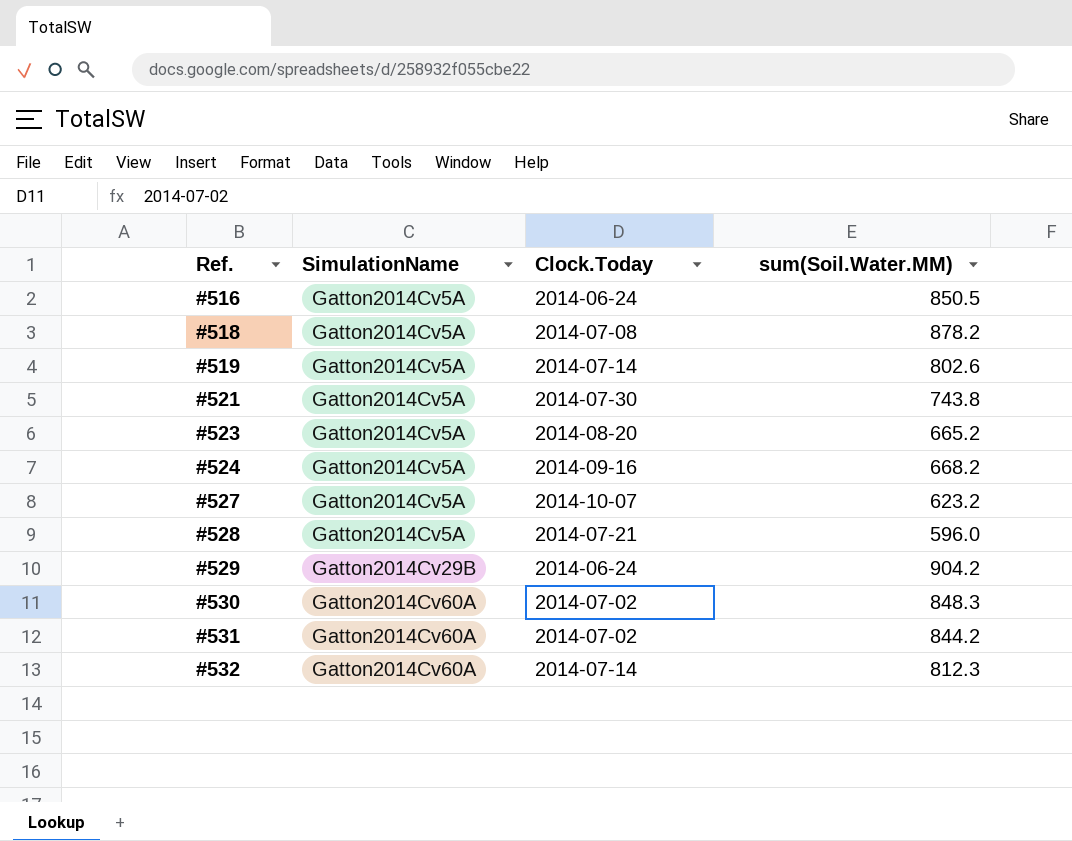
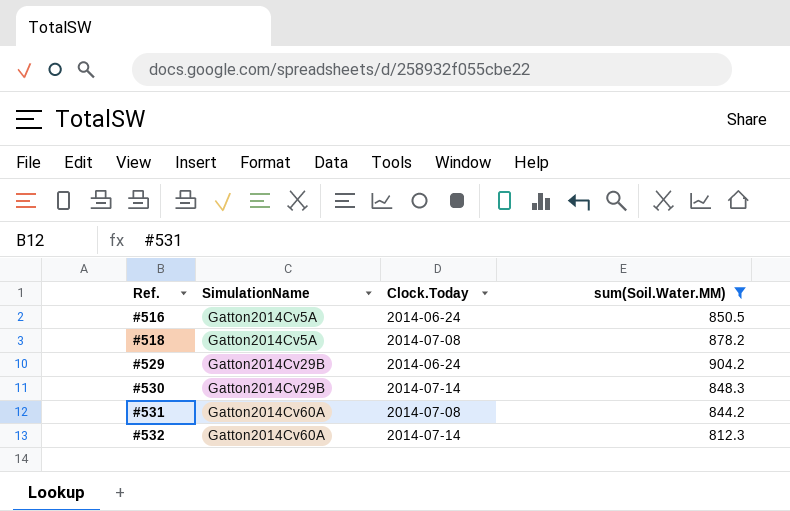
filter: none -> sum(Soil.Water.MM) >= 812.3
#530 | SimulationName: Gatton2014Cv60A -> Gatton2014Cv29B
#530 | Clock.Today: 2014-07-02 -> 2014-07-14
#531 | Clock.Today: 2014-07-02 -> 2014-07-08

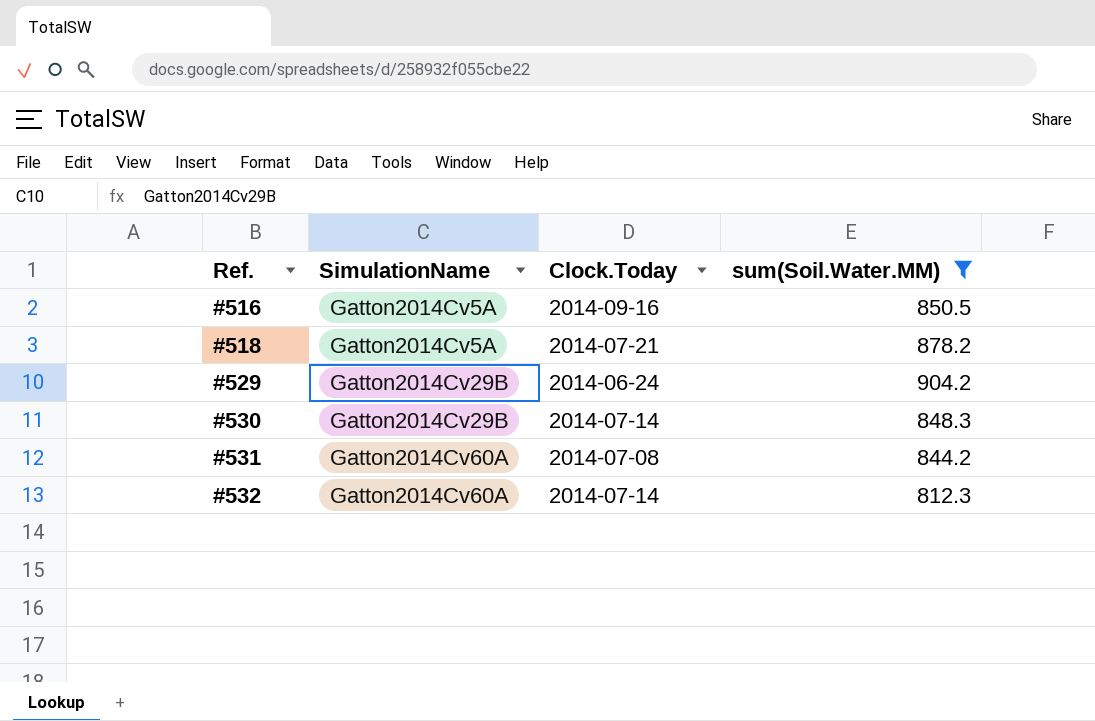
#516 | Clock.Today: 2014-06-24 -> 2014-09-16
#518 | Clock.Today: 2014-07-08 -> 2014-07-21

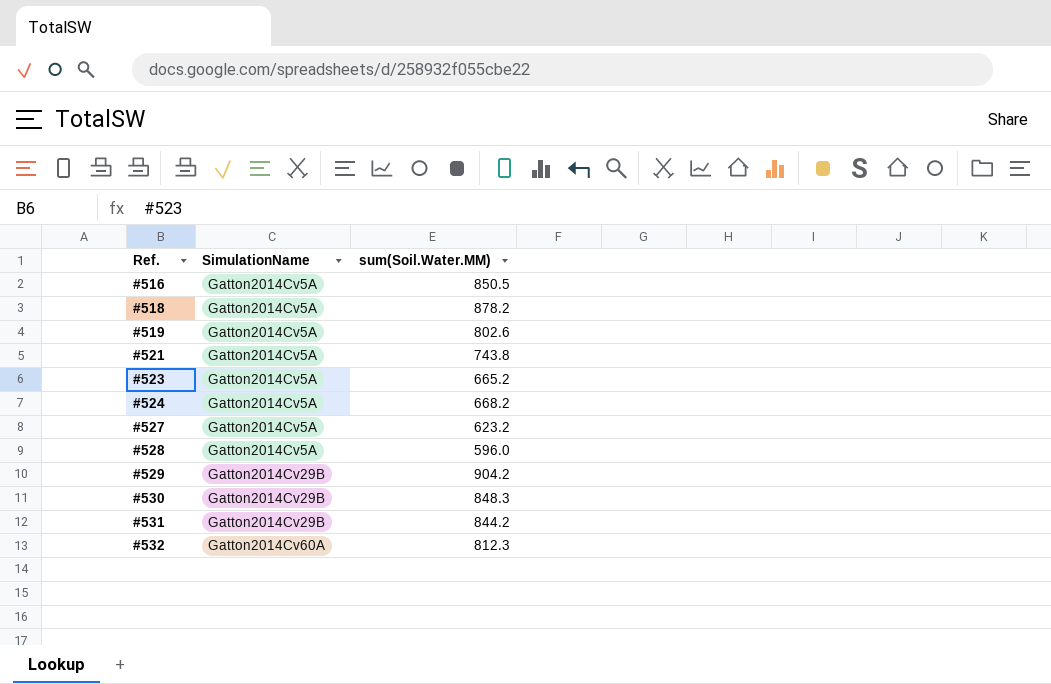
filter: sum(Soil.Water.MM) >= 812.3 -> none
column Clock.Today | position: 3 -> none
#531 | SimulationName: Gatton2014Cv60A -> Gatton2014Cv29B

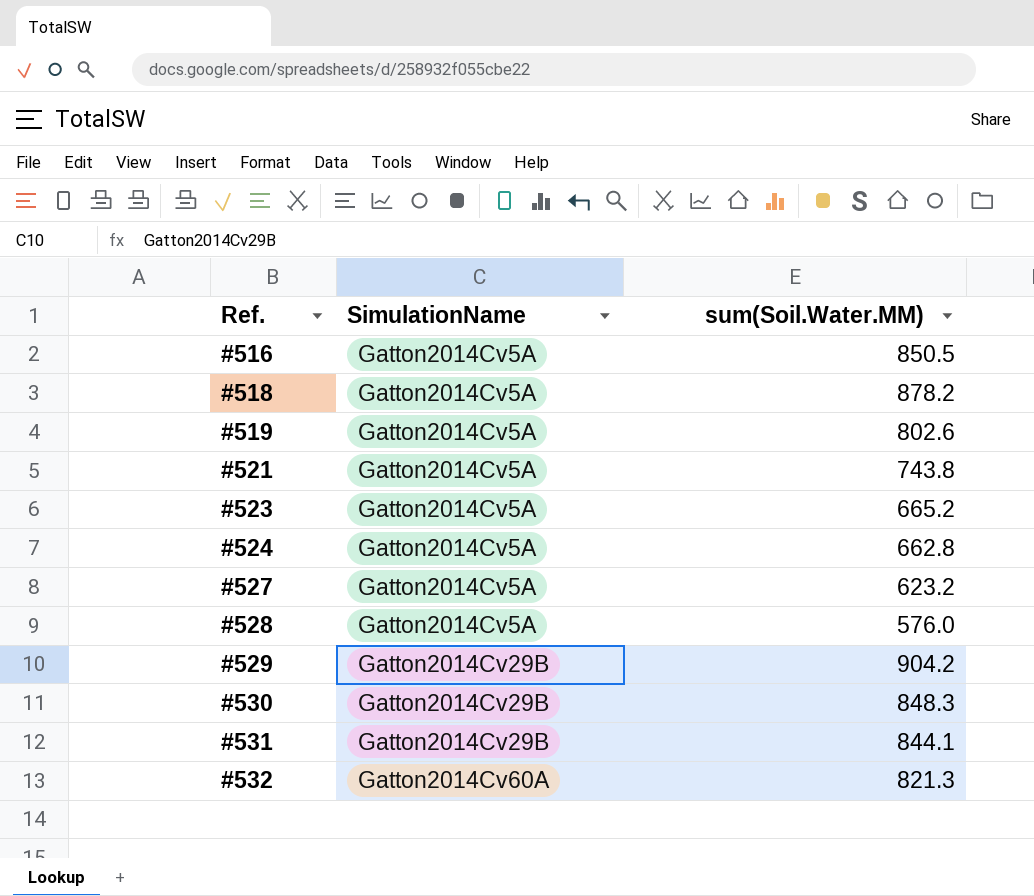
#524 | sum(Soil.Water.MM): 668.2 -> 662.8
#528 | sum(Soil.Water.MM): 596.0 -> 576.0
#531 | sum(Soil.Water.MM): 844.2 -> 844.1
#532 | sum(Soil.Water.MM): 812.3 -> 821.3

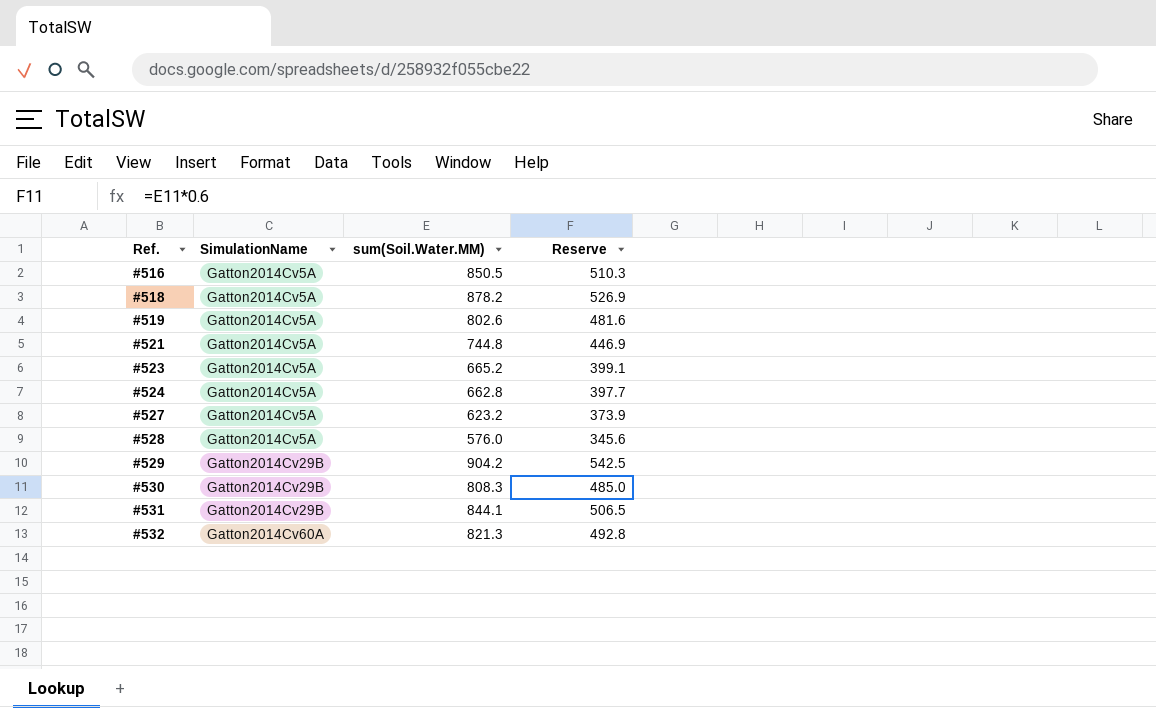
column Reserve | formula: none -> [sum(Soil.Water.MM)] * 0.6
#521 | sum(Soil.Water.MM): 743.8 -> 744.8
#530 | sum(Soil.Water.MM): 848.3 -> 808.3

